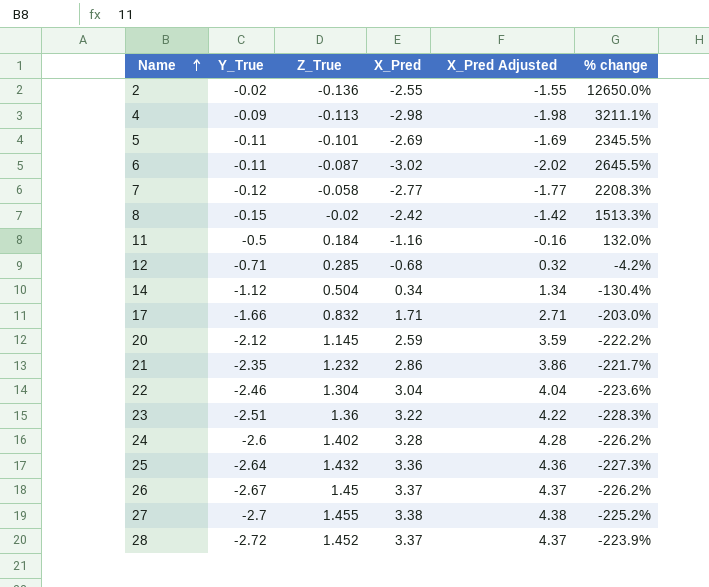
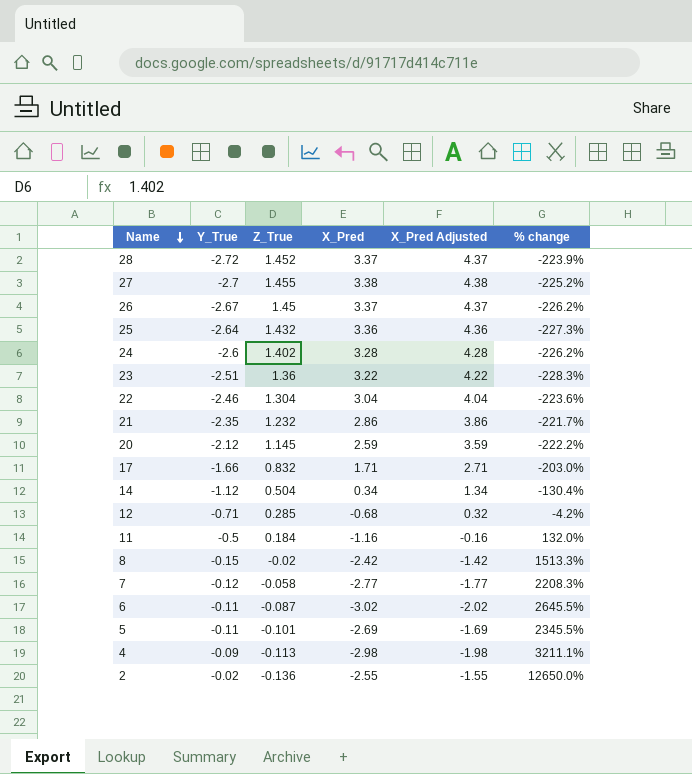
row order: Name ascending -> Name descending

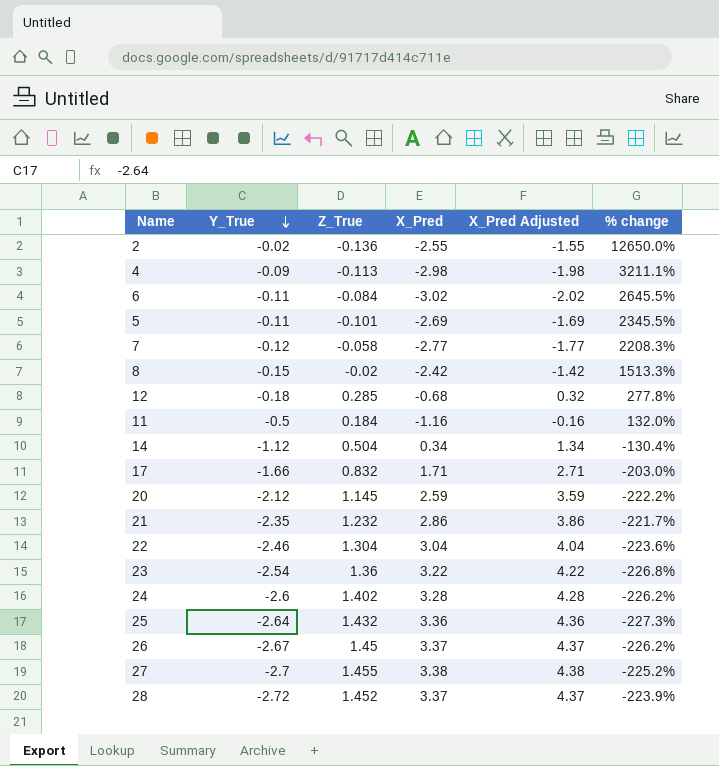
row order: Name descending -> Y_True descending
6 | Z_True: -0.087 -> -0.084
12 | Y_True: -0.71 -> -0.18
12 | % change: -4.2% -> 277.8%
23 | Y_True: -2.51 -> -2.54
23 | % change: -228.3% -> -226.8%

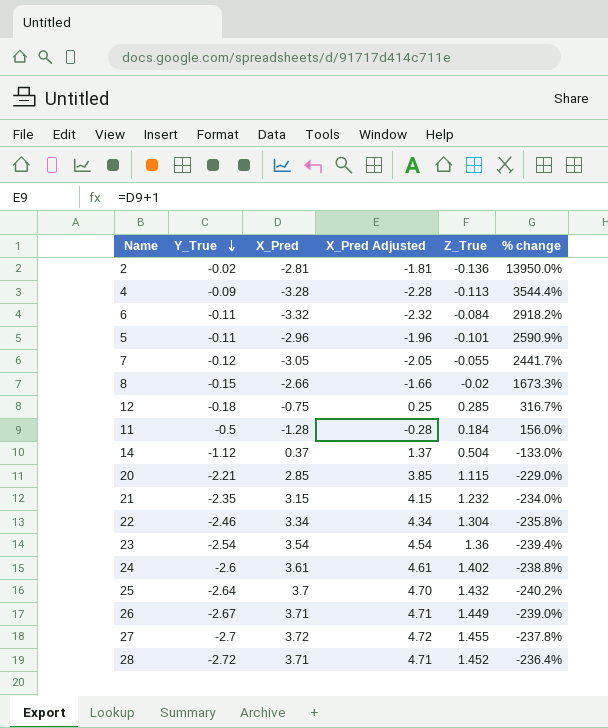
column Z_True | position: 3 -> 5
row 17: -1.66 | 0.832 | 1.71 | 2.71 | -203.0% -> none
2 | X_Pred: -2.55 -> -2.81
2 | X_Pred Adjusted: -1.55 -> -1.81
2 | % change: 12650.0% -> 13950.0%
4 | X_Pred: -2.98 -> -3.28
4 | X_Pred Adjusted: -1.98 -> -2.28
4 | % change: 3211.1% -> 3544.4%
6 | X_Pred: -3.02 -> -3.32
6 | X_Pred Adjusted: -2.02 -> -2.32
6 | % change: 2645.5% -> 2918.2%
5 | X_Pred: -2.69 -> -2.96
5 | X_Pred Adjusted: -1.69 -> -1.96
5 | % change: 2345.5% -> 2590.9%
7 | X_Pred: -2.77 -> -3.05
7 | X_Pred Adjusted: -1.77 -> -2.05
7 | Z_True: -0.058 -> -0.055
7 | % change: 2208.3% -> 2441.7%
8 | X_Pred: -2.42 -> -2.66
8 | X_Pred Adjusted: -1.42 -> -1.66
8 | % change: 1513.3% -> 1673.3%
12 | X_Pred: -0.68 -> -0.75
12 | X_Pred Adjusted: 0.32 -> 0.25
12 | % change: 277.8% -> 316.7%
11 | X_Pred: -1.16 -> -1.28
11 | X_Pred Adjusted: -0.16 -> -0.28
11 | % change: 132.0% -> 156.0%
14 | X_Pred: 0.34 -> 0.37
14 | X_Pred Adjusted: 1.34 -> 1.37
14 | % change: -130.4% -> -133.0%
20 | Y_True: -2.12 -> -2.21
20 | X_Pred: 2.59 -> 2.85
20 | X_Pred Adjusted: 3.59 -> 3.85
20 | Z_True: 1.145 -> 1.115
20 | % change: -222.2% -> -229.0%
21 | X_Pred: 2.86 -> 3.15
21 | X_Pred Adjusted: 3.86 -> 4.15
21 | % change: -221.7% -> -234.0%
22 | X_Pred: 3.04 -> 3.34
22 | X_Pred Adjusted: 4.04 -> 4.34
22 | % change: -223.6% -> -235.8%
23 | X_Pred: 3.22 -> 3.54
23 | X_Pred Adjusted: 4.22 -> 4.54
23 | % change: -226.8% -> -239.4%
24 | X_Pred: 3.28 -> 3.61
24 | X_Pred Adjusted: 4.28 -> 4.61
24 | % change: -226.2% -> -238.8%
25 | X_Pred: 3.36 -> 3.7
25 | X_Pred Adjusted: 4.36 -> 4.70
25 | % change: -227.3% -> -240.2%
26 | X_Pred: 3.37 -> 3.71
26 | X_Pred Adjusted: 4.37 -> 4.71
26 | Z_True: 1.45 -> 1.449
26 | % change: -226.2% -> -239.0%
27 | X_Pred: 3.38 -> 3.72
27 | X_Pred Adjusted: 4.38 -> 4.72
27 | % change: -225.2% -> -237.8%
28 | X_Pred: 3.37 -> 3.71
28 | X_Pred Adjusted: 4.37 -> 4.71
28 | % change: -223.9% -> -236.4%

